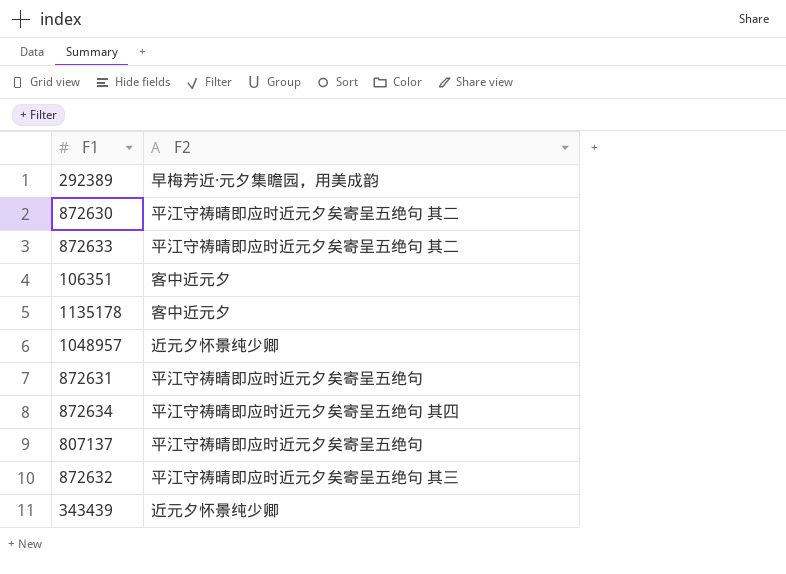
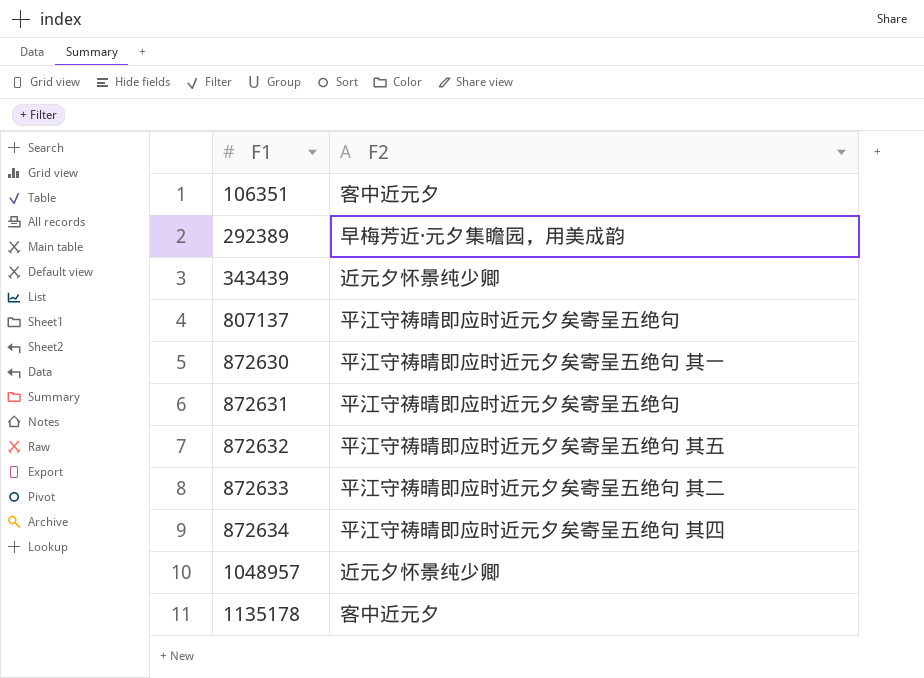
row order: none -> F1 ascending
872630 | F2: 平江守祷晴即应时近元夕矣寄呈五绝句 其二 -> 平江守祷晴即应时近元夕矣寄呈五绝句 其一
872632 | F2: 平江守祷晴即应时近元夕矣寄呈五绝句 其三 -> 平江守祷晴即应时近元夕矣寄呈五绝句 其五

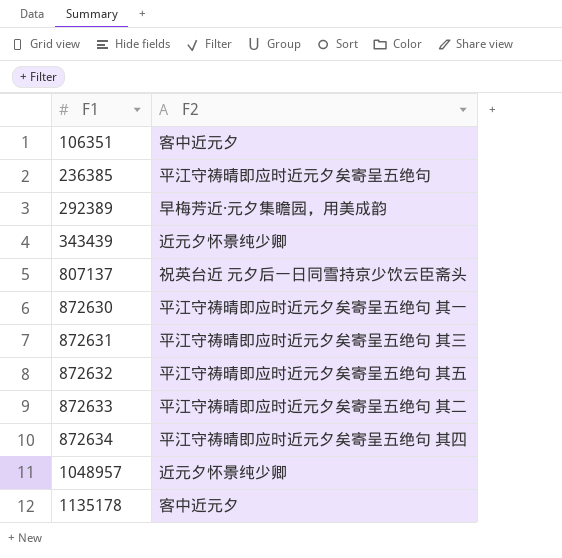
row 236385: none -> 平江守祷晴即应时近元夕矣寄呈五绝句
807137 | F2: 平江守祷晴即应时近元夕矣寄呈五绝句 -> 祝英台近 元夕后一日同雪持京少饮云臣斋头
872631 | F2: 平江守祷晴即应时近元夕矣寄呈五绝句 -> 平江守祷晴即应时近元夕矣寄呈五绝句 其三

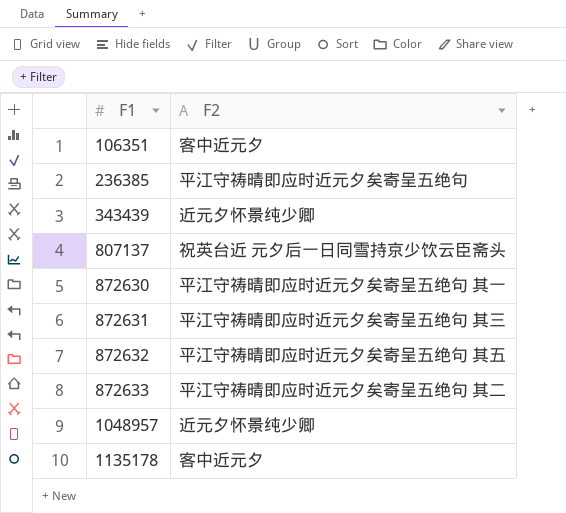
row 292389: 早梅芳近·元夕集瞻园，用美成韵 -> none
row 872634: 平江守祷晴即应时近元夕矣寄呈五绝句 其四 -> none

